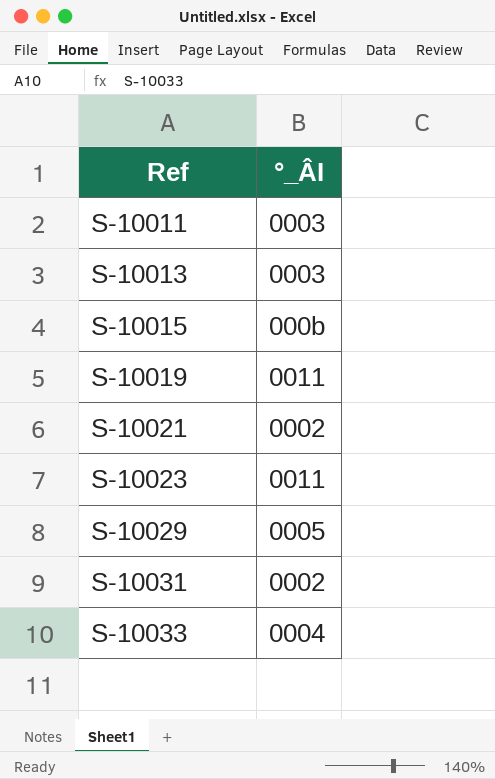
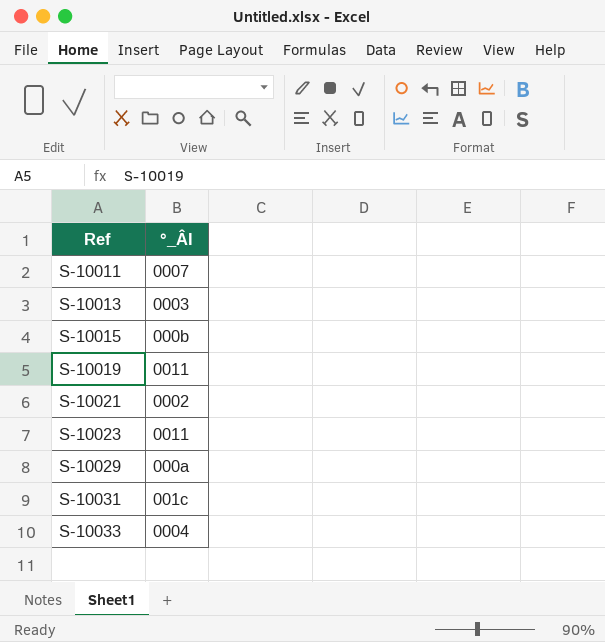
S-10011 | °_ÂI: 0003 -> 0007
S-10029 | °_ÂI: 0005 -> 000a
S-10031 | °_ÂI: 0002 -> 001c

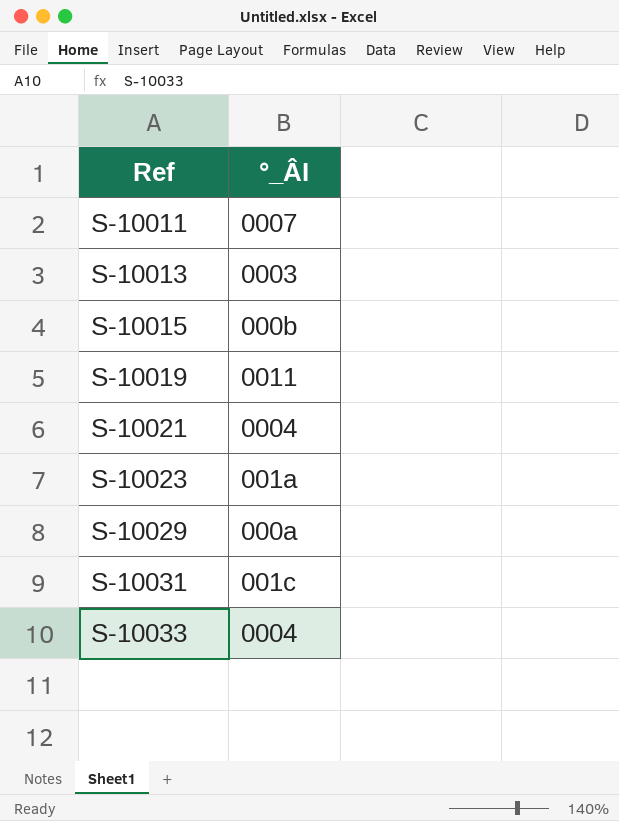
S-10021 | °_ÂI: 0002 -> 0004
S-10023 | °_ÂI: 0011 -> 001a

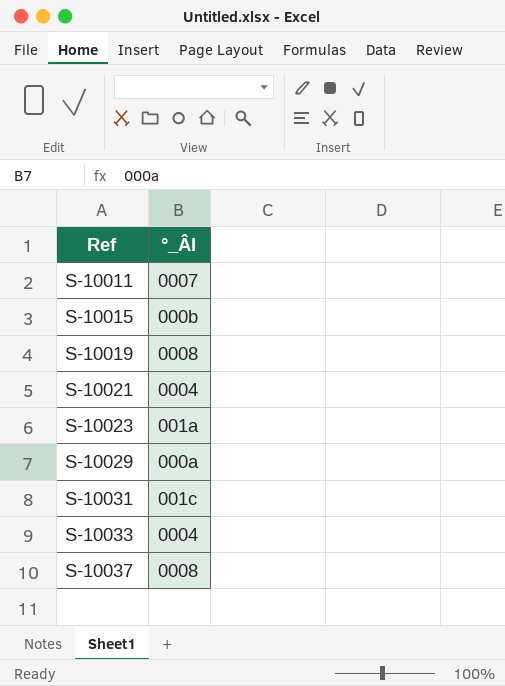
row S-10013: 0003 -> none
S-10019 | °_ÂI: 0011 -> 0008
row S-10037: none -> 0008

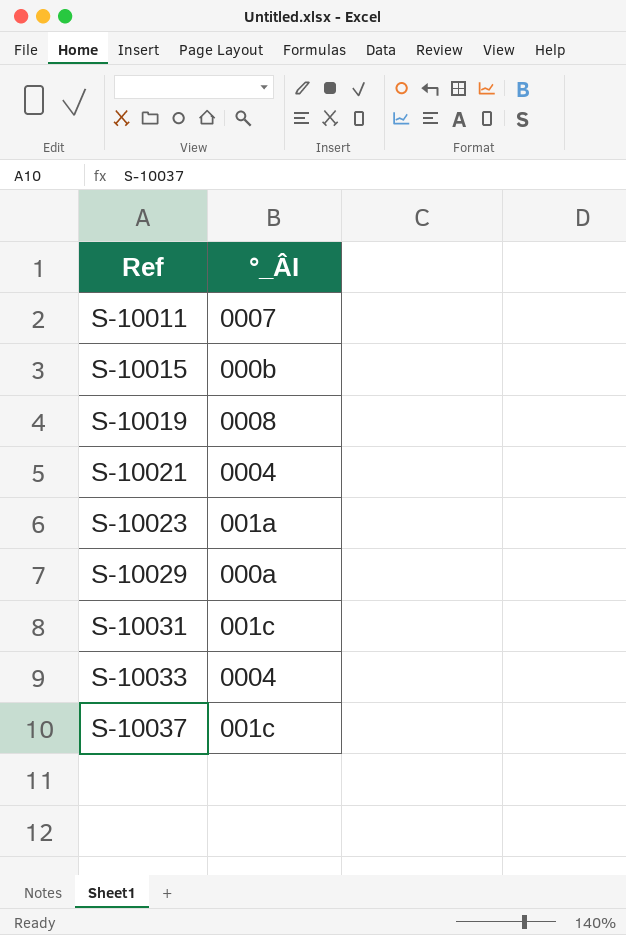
S-10037 | °_ÂI: 0008 -> 001c

